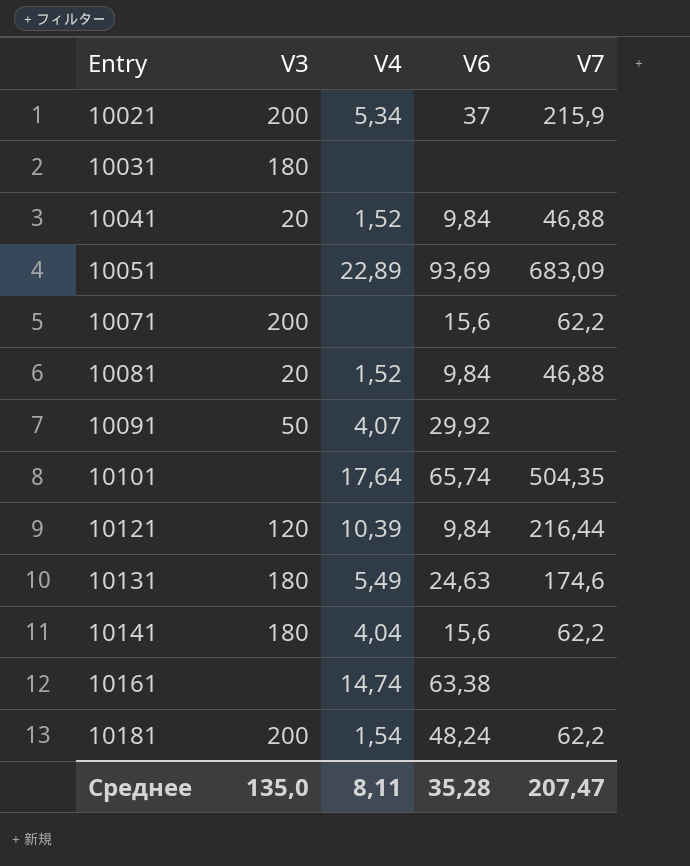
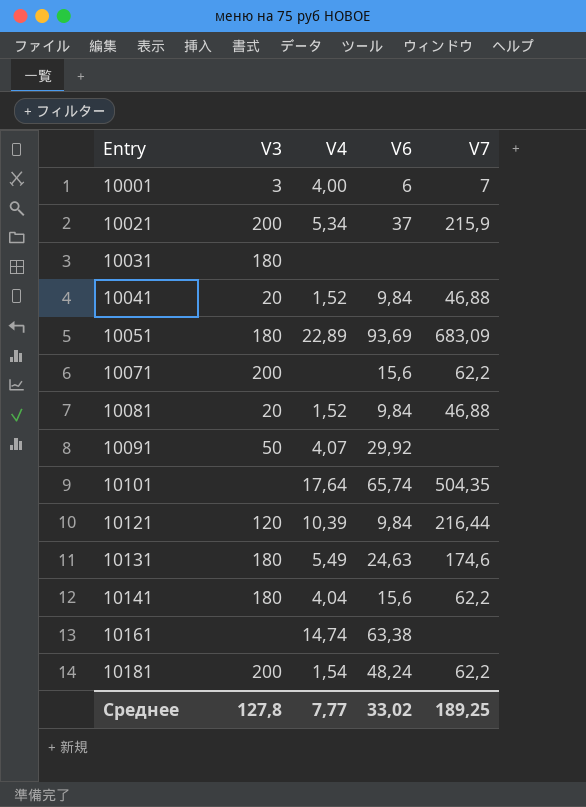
row 10001: none -> 3 | 4,00 | 6 | 7
10051 | V3: none -> 180
Среднее | V3: 135,0 -> 127,8
Среднее | V4: 8,11 -> 7,77
Среднее | V6: 35,28 -> 33,02
Среднее | V7: 207,47 -> 189,25

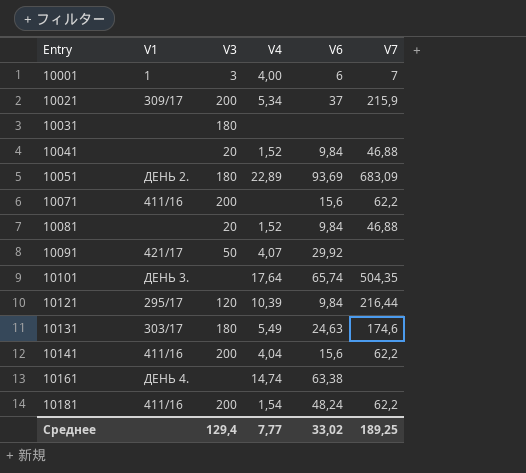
column V1 | position: none -> 2
10141 | V3: 180 -> 200
Среднее | V3: 127,8 -> 129,4

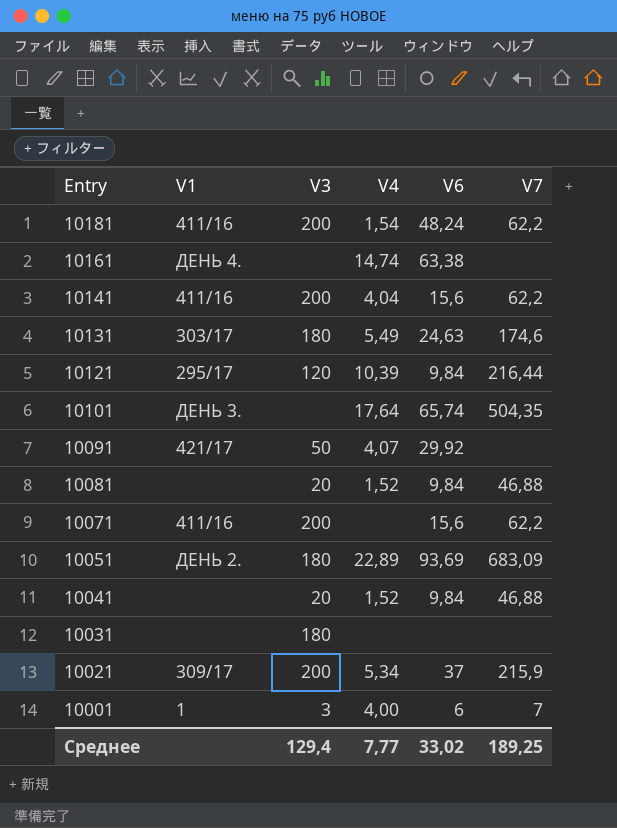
row order: Entry ascending -> Entry descending

